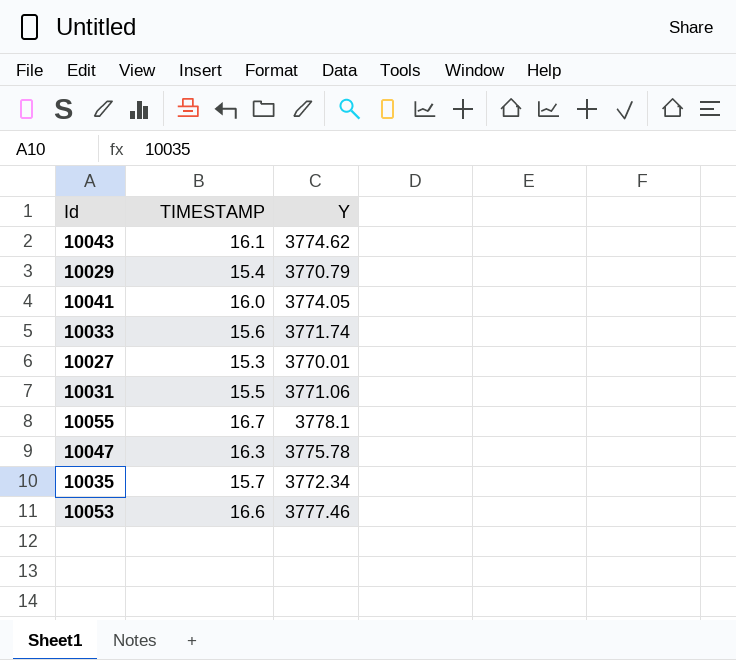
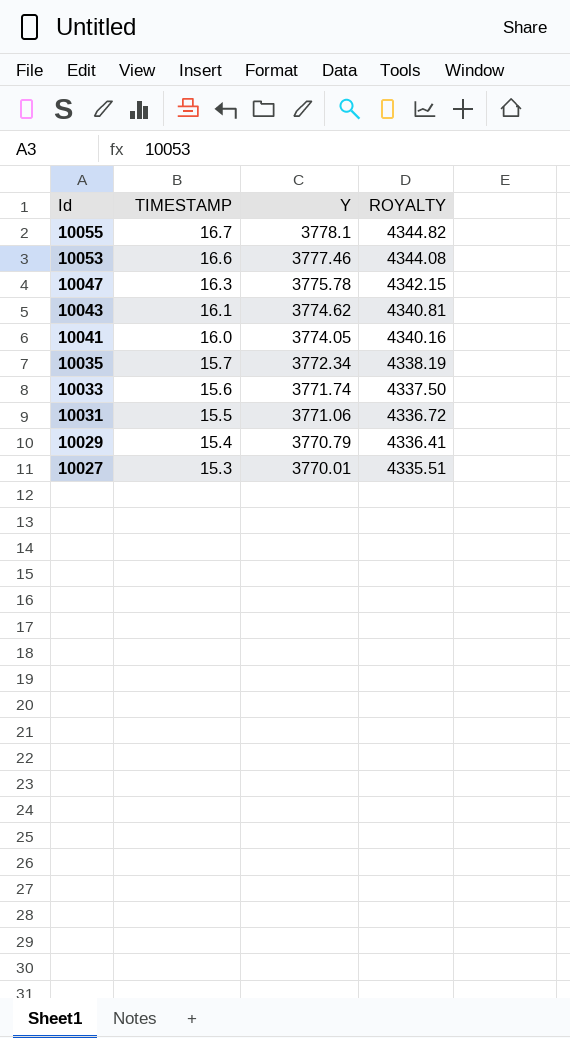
row order: none -> Id descending
column ROYALTY | formula: none -> [Y] * 1.15

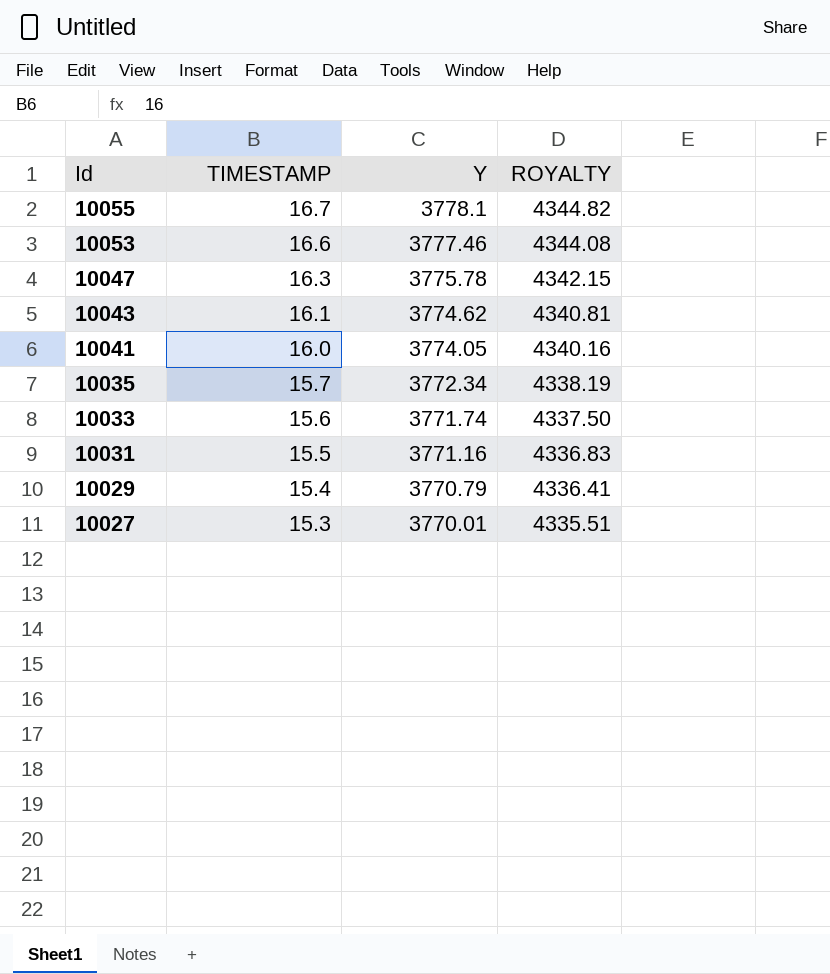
10031 | Y: 3771.06 -> 3771.16
10031 | ROYALTY: 4336.72 -> 4336.83

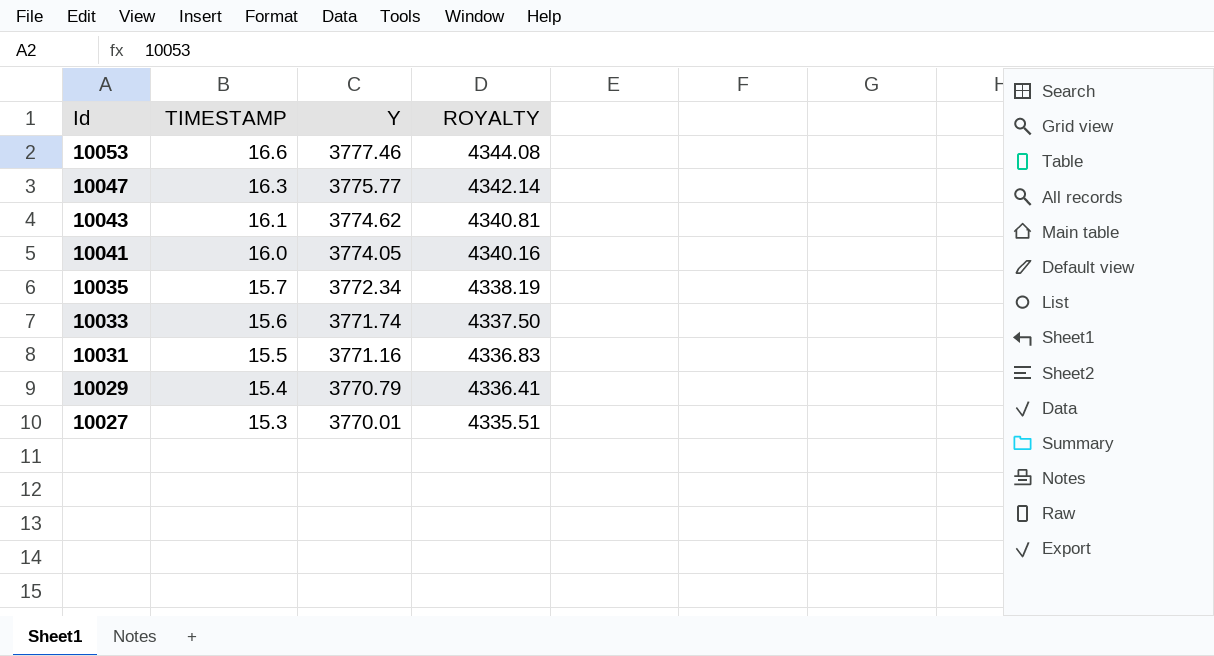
row 10055: 16.7 | 3778.1 | 4344.82 -> none
10047 | Y: 3775.78 -> 3775.77
10047 | ROYALTY: 4342.15 -> 4342.14

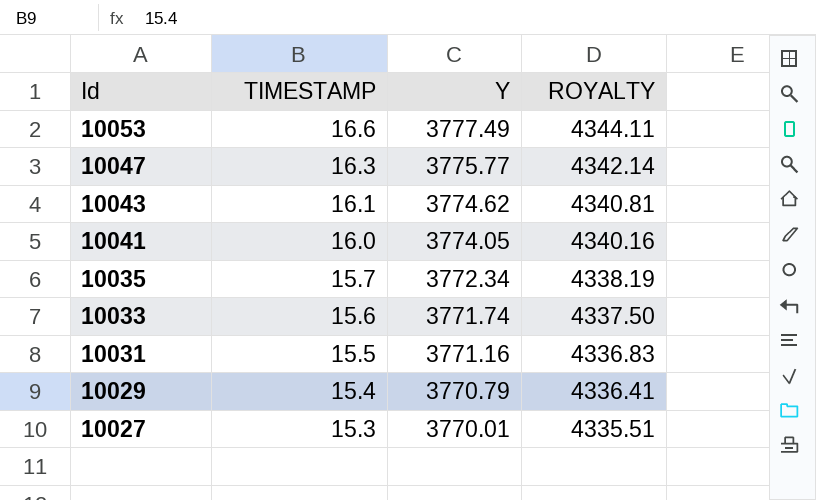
10053 | Y: 3777.46 -> 3777.49
10053 | ROYALTY: 4344.08 -> 4344.11

